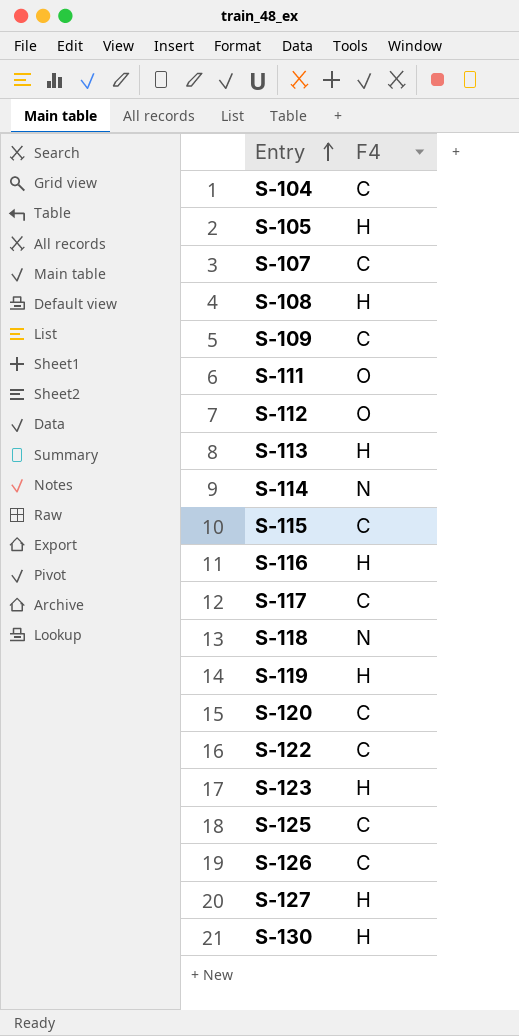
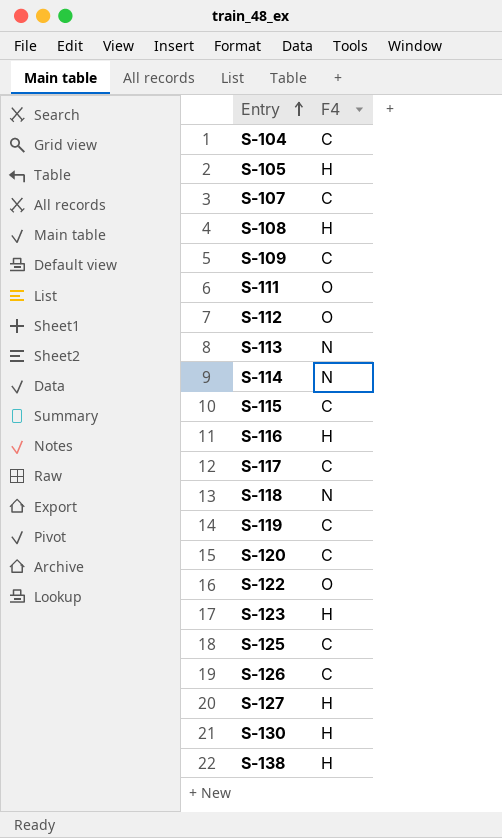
S-113 | F4: H -> N
S-119 | F4: H -> C
S-122 | F4: C -> O
row S-138: none -> H

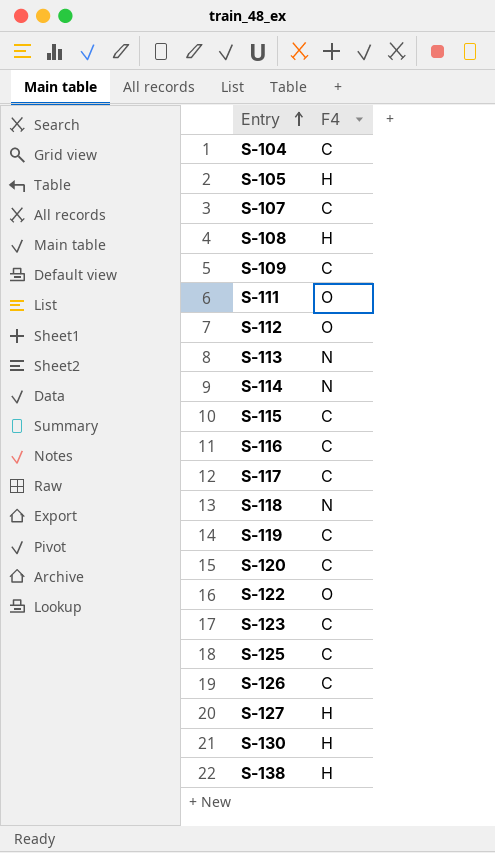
S-116 | F4: H -> C
S-123 | F4: H -> C

